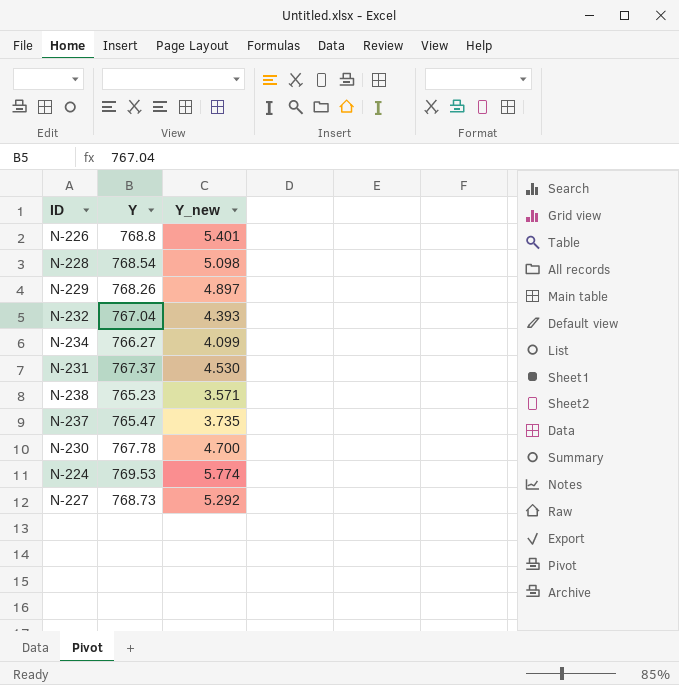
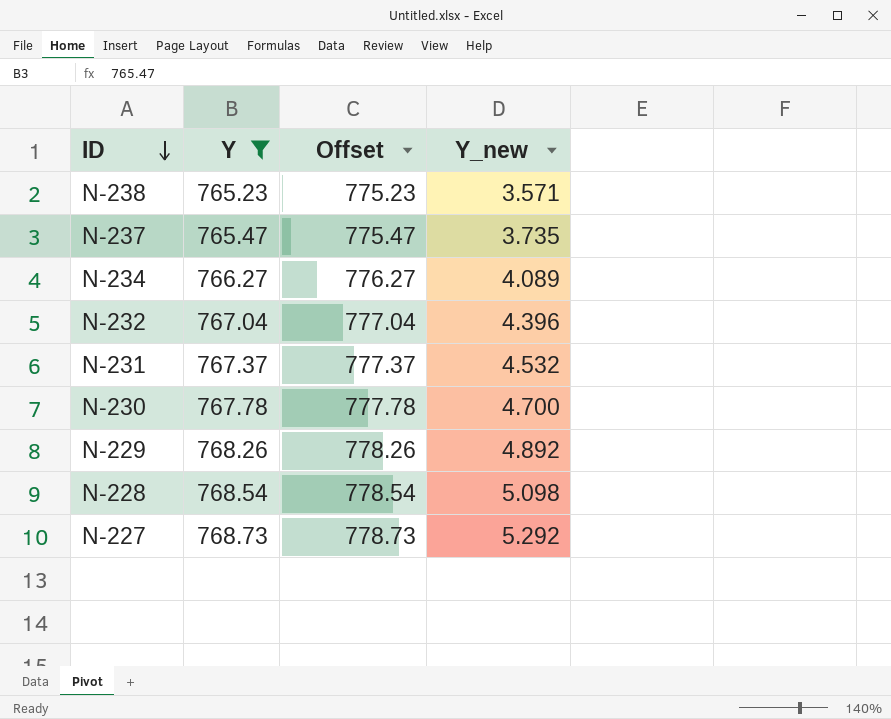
filter: none -> Y <= 768.73
row order: none -> ID descending
column Offset | formula: none -> [Y] + 10
N-234 | Y_new: 4.099 -> 4.089
N-232 | Y_new: 4.393 -> 4.396
N-231 | Y_new: 4.530 -> 4.532
N-229 | Y_new: 4.897 -> 4.892

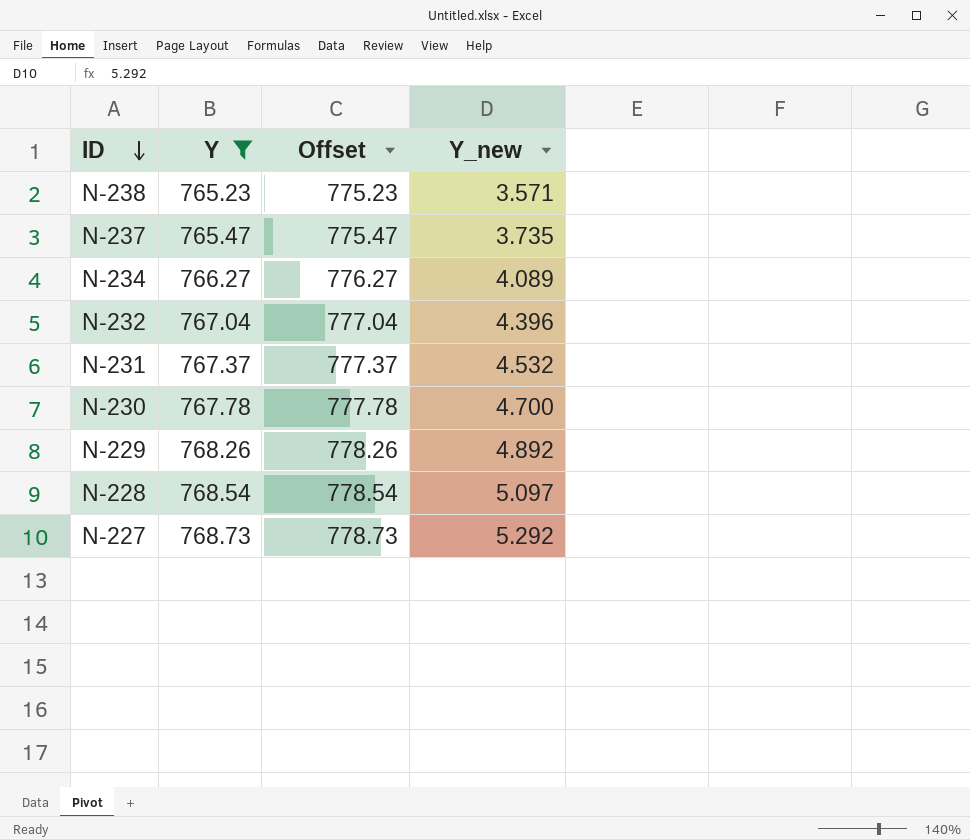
N-228 | Y_new: 5.098 -> 5.097

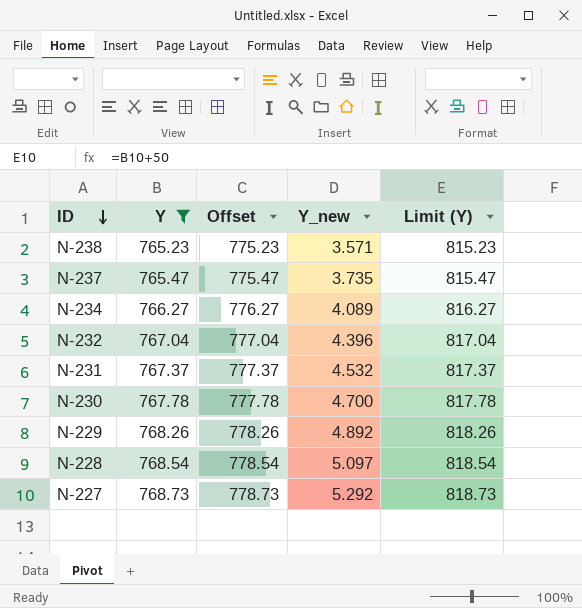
column Limit (Y) | formula: none -> [Y] + 50

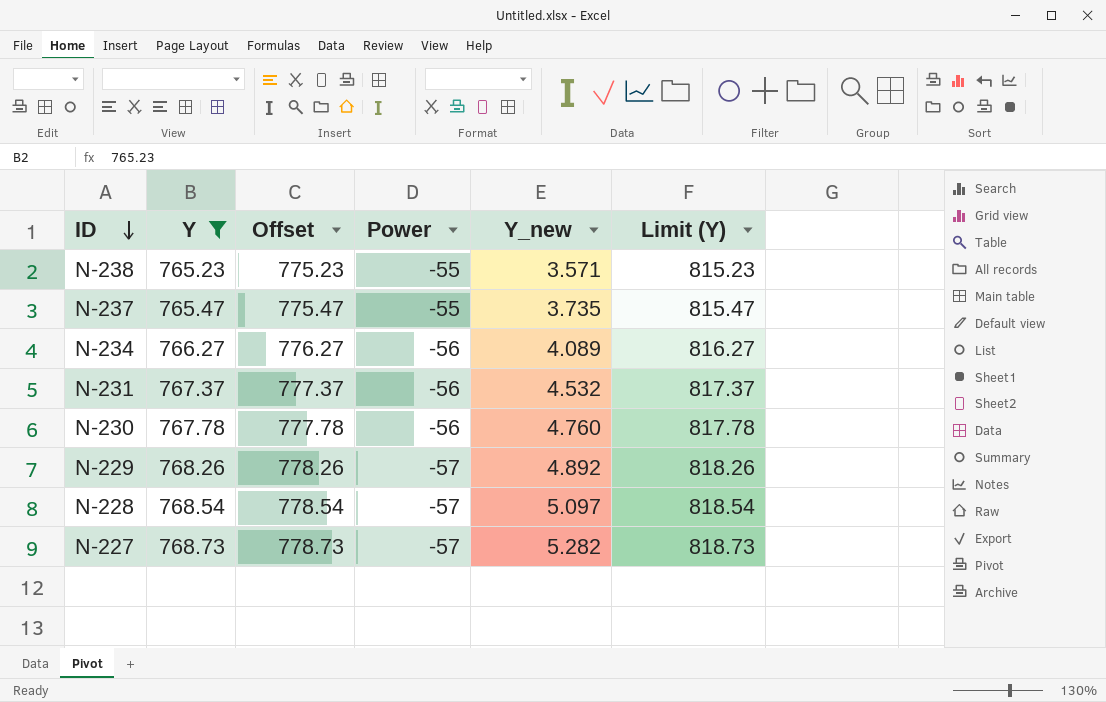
column Power | position: none -> 4
row N-232: 767.04 | 777.04 | 4.396 | 817.04 -> none
N-230 | Y_new: 4.700 -> 4.760
N-227 | Y_new: 5.292 -> 5.282

